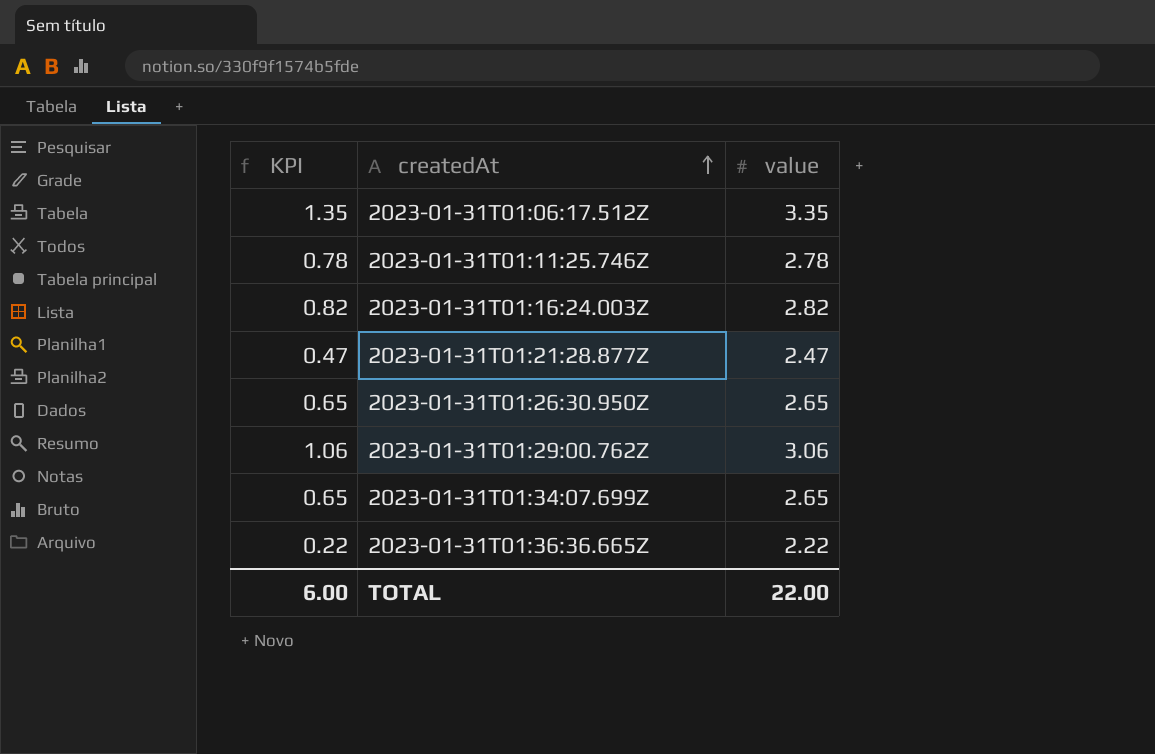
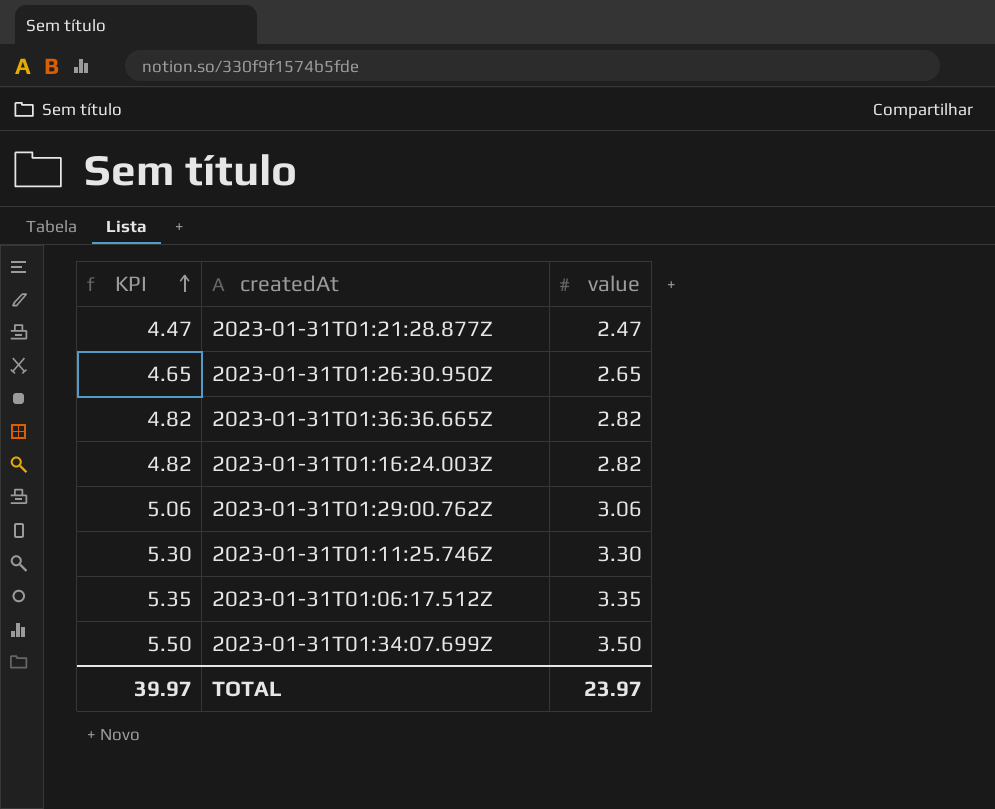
row order: createdAt ascending -> KPI ascending
column KPI | formula: [value] - 2 -> [value] + 2
2023-01-31T01:36:36.665Z | value: 2.22 -> 2.82
2023-01-31T01:11:25.746Z | value: 2.78 -> 3.30
2023-01-31T01:34:07.699Z | value: 2.65 -> 3.50
TOTAL | KPI: 6.00 -> 39.97
TOTAL | value: 22.00 -> 23.97

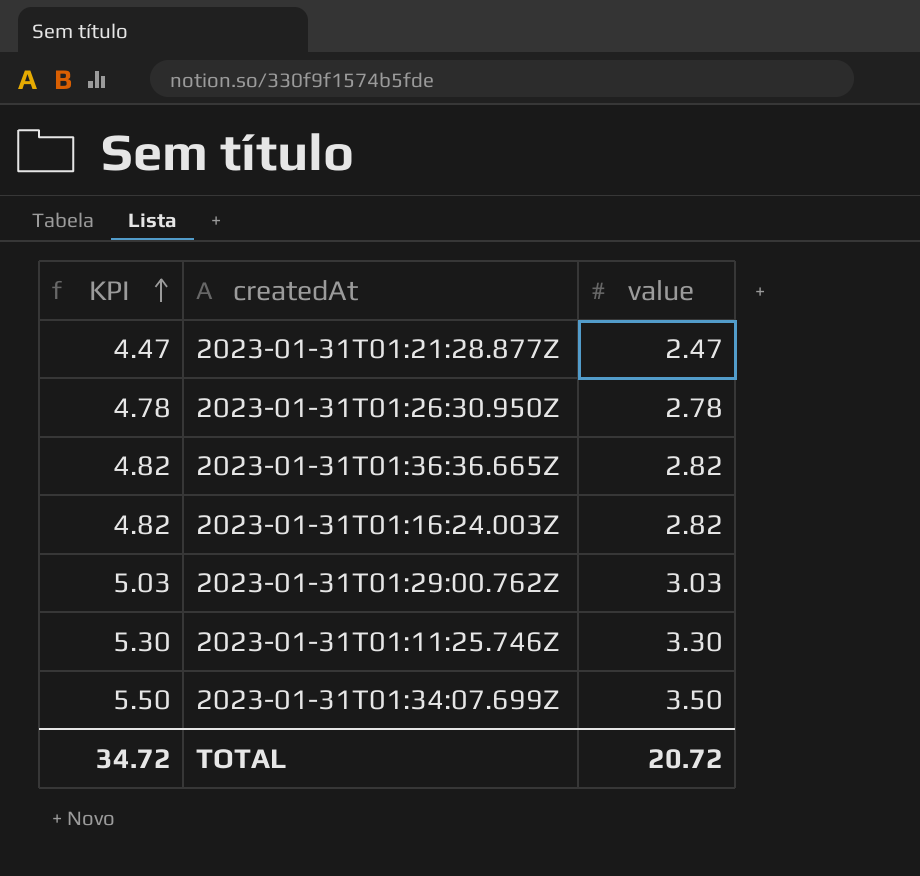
row 2023-01-31T01:06:17.512Z: 5.35 | 3.35 -> none
2023-01-31T01:26:30.950Z | KPI: 4.65 -> 4.78
2023-01-31T01:26:30.950Z | value: 2.65 -> 2.78
2023-01-31T01:29:00.762Z | KPI: 5.06 -> 5.03
2023-01-31T01:29:00.762Z | value: 3.06 -> 3.03
TOTAL | KPI: 39.97 -> 34.72
TOTAL | value: 23.97 -> 20.72

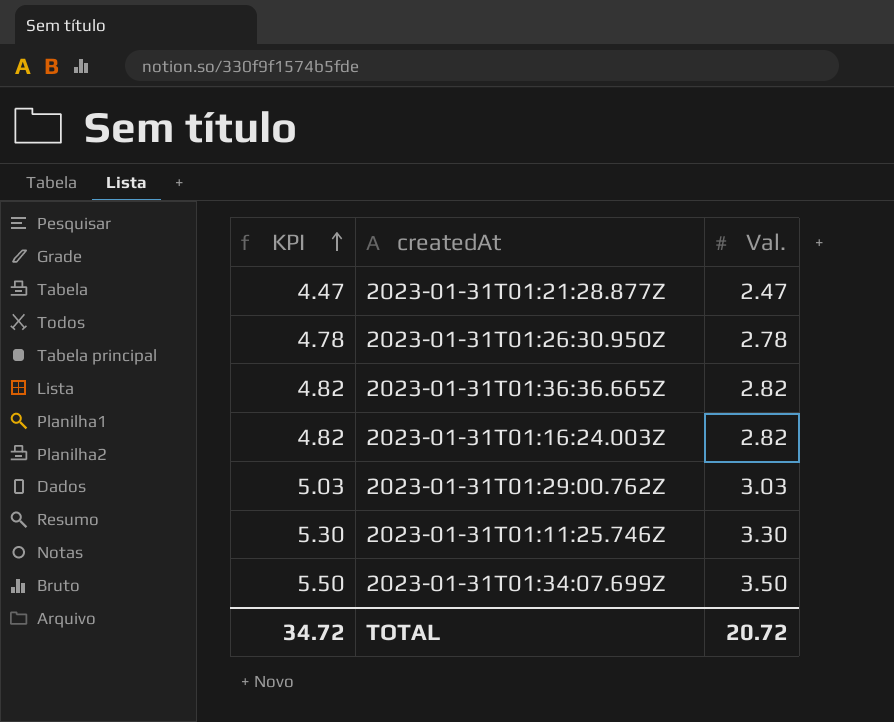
column name: value -> Val.

